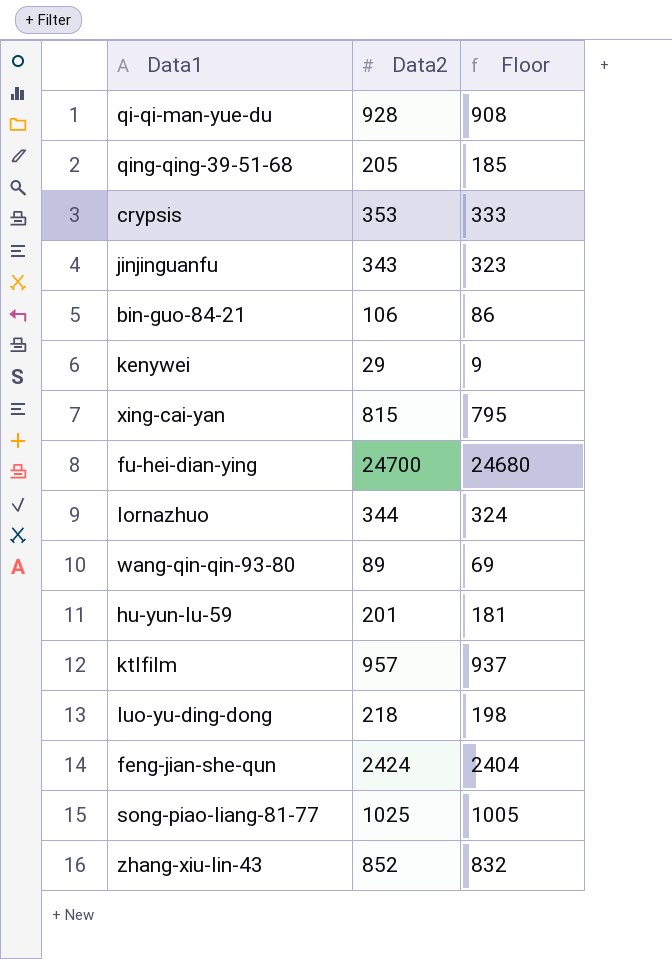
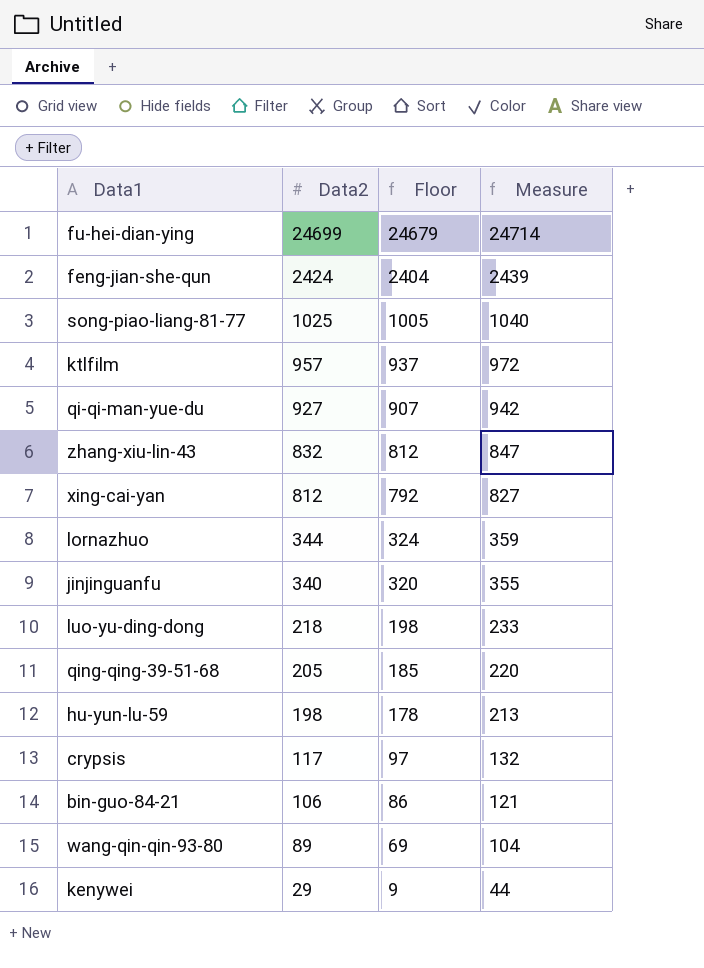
row order: none -> Data2 descending
column Measure | formula: none -> [Data2] + 15
fu-hei-dian-ying | Data2: 24700 -> 24699
fu-hei-dian-ying | Floor: 24680 -> 24679
qi-qi-man-yue-du | Data2: 928 -> 927
qi-qi-man-yue-du | Floor: 908 -> 907
zhang-xiu-lin-43 | Data2: 852 -> 832
zhang-xiu-lin-43 | Floor: 832 -> 812
xing-cai-yan | Data2: 815 -> 812
xing-cai-yan | Floor: 795 -> 792
jinjinguanfu | Data2: 343 -> 340
jinjinguanfu | Floor: 323 -> 320
hu-yun-lu-59 | Data2: 201 -> 198
hu-yun-lu-59 | Floor: 181 -> 178
crypsis | Data2: 353 -> 117
crypsis | Floor: 333 -> 97

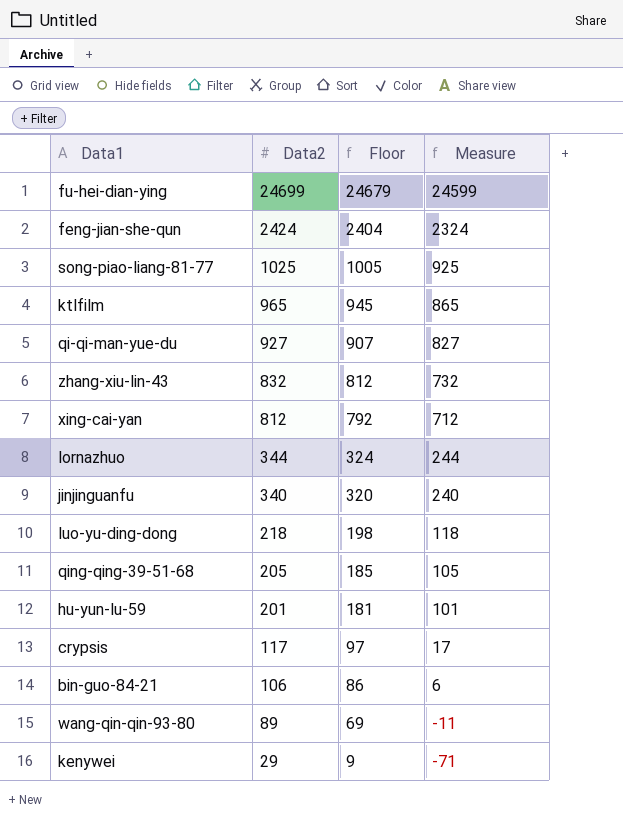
column Measure | formula: [Data2] + 15 -> [Data2] - 100
ktlfilm | Data2: 957 -> 965
ktlfilm | Floor: 937 -> 945
hu-yun-lu-59 | Data2: 198 -> 201
hu-yun-lu-59 | Floor: 178 -> 181

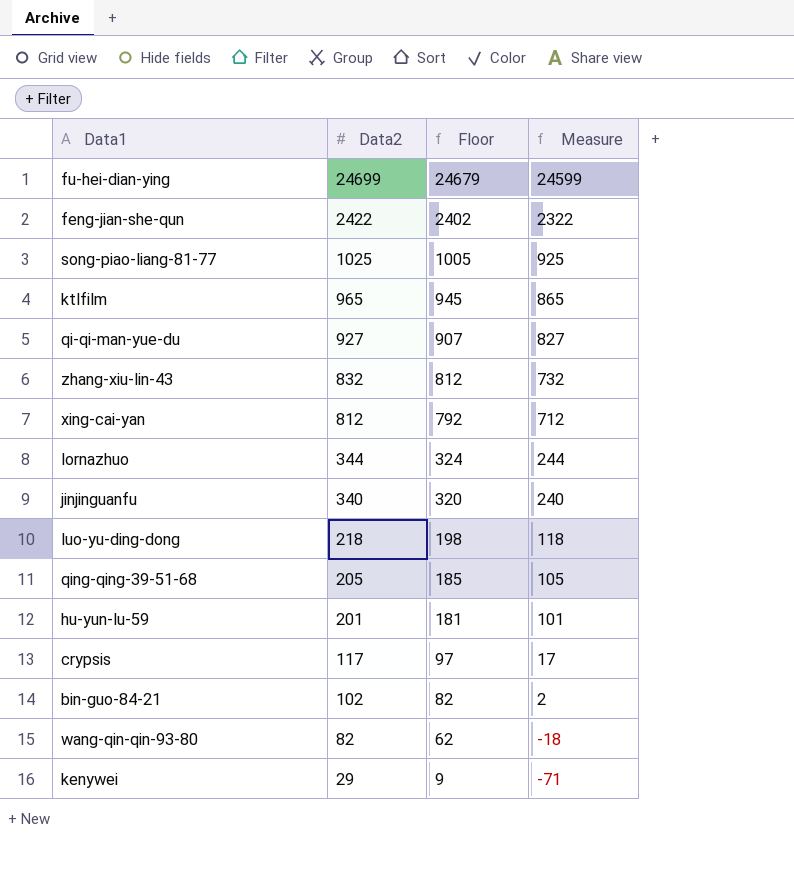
feng-jian-she-qun | Data2: 2424 -> 2422
feng-jian-she-qun | Floor: 2404 -> 2402
feng-jian-she-qun | Measure: 2324 -> 2322
bin-guo-84-21 | Data2: 106 -> 102
bin-guo-84-21 | Floor: 86 -> 82
bin-guo-84-21 | Measure: 6 -> 2
wang-qin-qin-93-80 | Data2: 89 -> 82
wang-qin-qin-93-80 | Floor: 69 -> 62
wang-qin-qin-93-80 | Measure: -11 -> -18

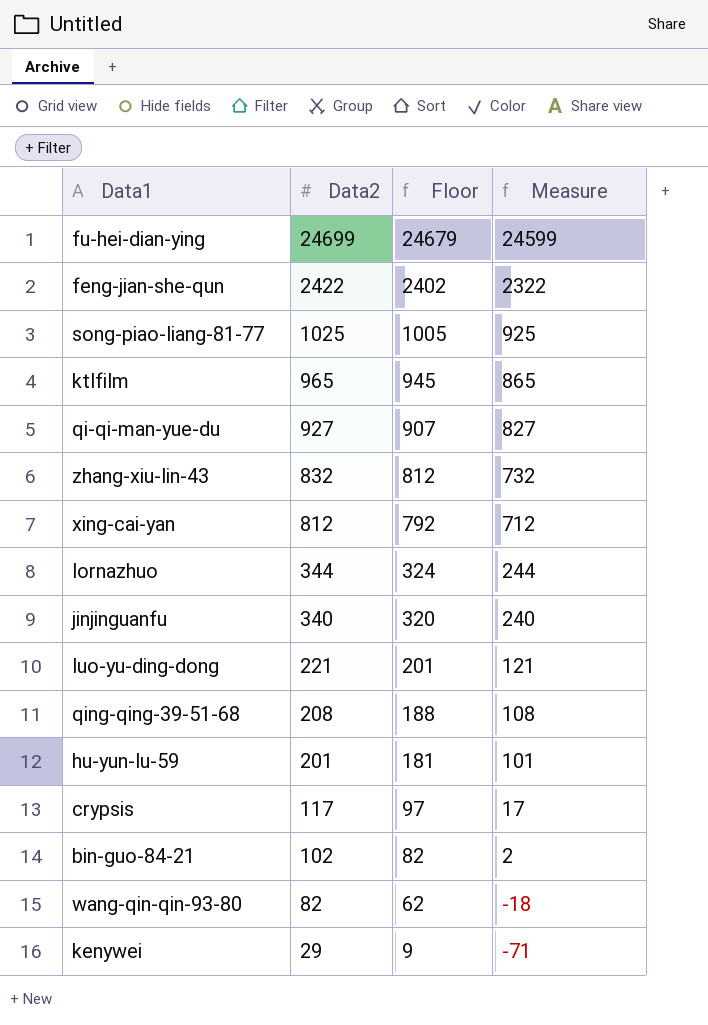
luo-yu-ding-dong | Data2: 218 -> 221
luo-yu-ding-dong | Floor: 198 -> 201
luo-yu-ding-dong | Measure: 118 -> 121
qing-qing-39-51-68 | Data2: 205 -> 208
qing-qing-39-51-68 | Floor: 185 -> 188
qing-qing-39-51-68 | Measure: 105 -> 108

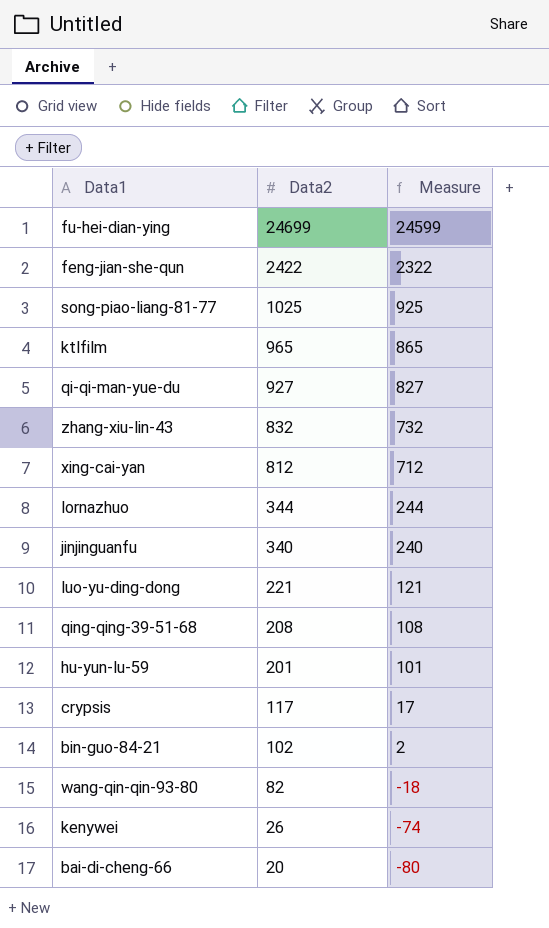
column Floor | formula: [Data2] - 20 -> none
kenywei | Data2: 29 -> 26
kenywei | Measure: -71 -> -74
row bai-di-cheng-66: none -> 20 | -80

